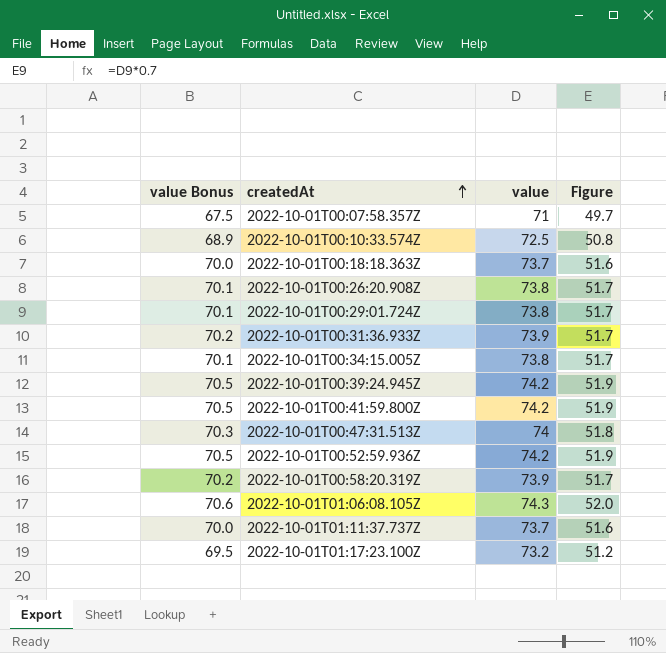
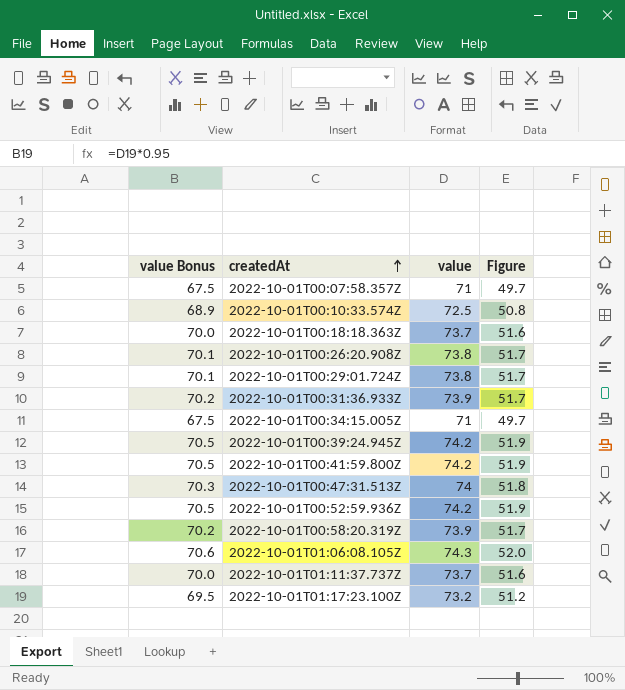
2022-10-01T00:34:15.005Z | value Bonus: 70.1 -> 67.5
2022-10-01T00:34:15.005Z | value: 73.8 -> 71
2022-10-01T00:34:15.005Z | Figure: 51.7 -> 49.7

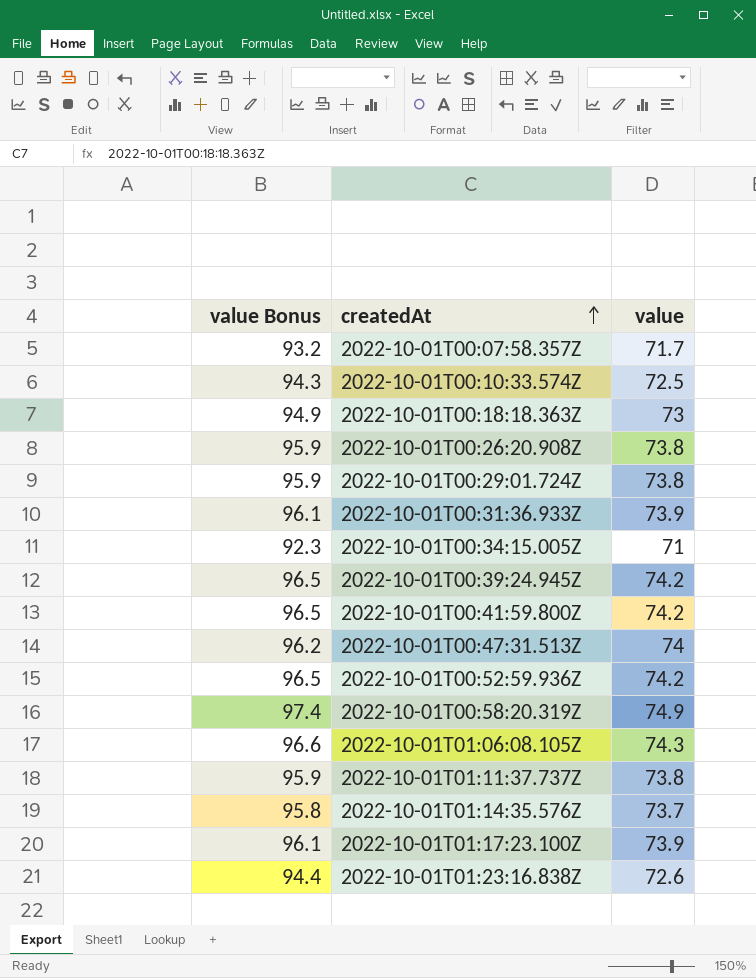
column Figure | formula: [value] * 0.7 -> none
column value Bonus | formula: [value] * 0.95 -> [value] * 1.3
2022-10-01T00:07:58.357Z | value: 71 -> 71.7
2022-10-01T00:18:18.363Z | value: 73.7 -> 73
2022-10-01T00:58:20.319Z | value: 73.9 -> 74.9
2022-10-01T01:11:37.737Z | value: 73.7 -> 73.8
row 2022-10-01T01:14:35.576Z: none -> 95.8 | 73.7
2022-10-01T01:17:23.100Z | value: 73.2 -> 73.9
row 2022-10-01T01:23:16.838Z: none -> 94.4 | 72.6

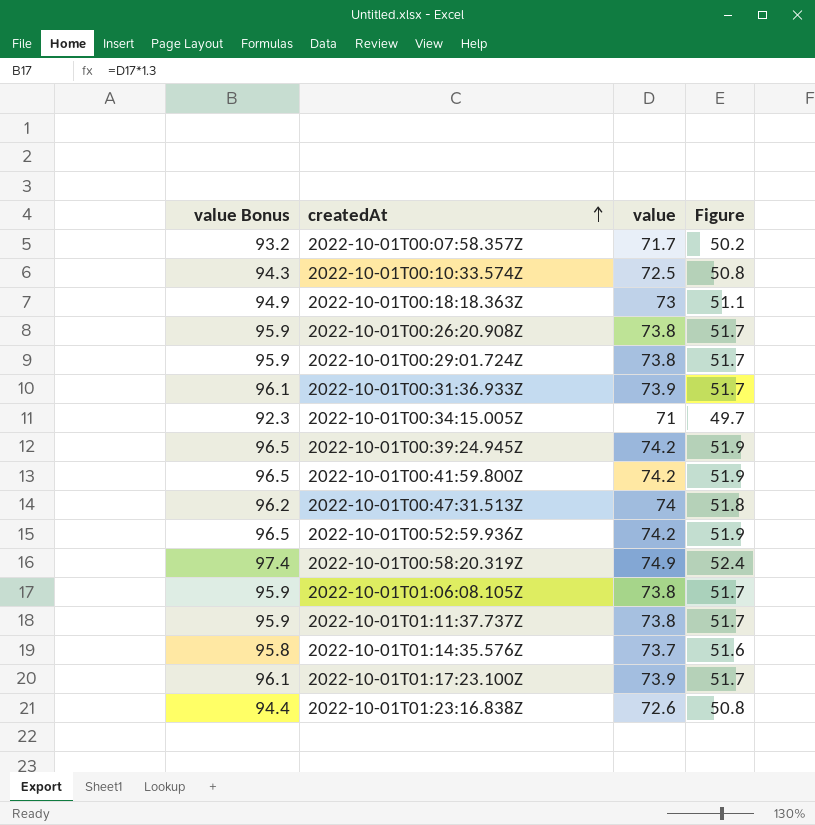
column Figure | formula: none -> [value] * 0.7
2022-10-01T01:06:08.105Z | value Bonus: 96.6 -> 95.9
2022-10-01T01:06:08.105Z | value: 74.3 -> 73.8

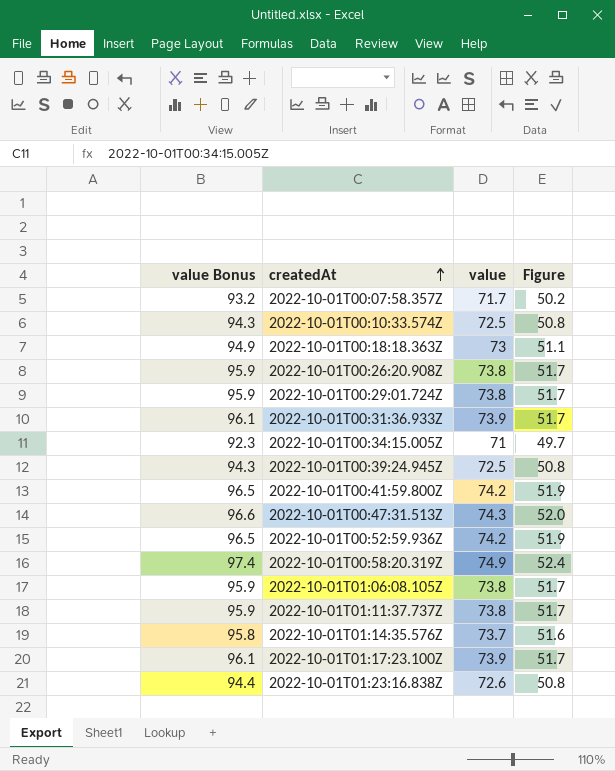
2022-10-01T00:39:24.945Z | value Bonus: 96.5 -> 94.3
2022-10-01T00:39:24.945Z | value: 74.2 -> 72.5
2022-10-01T00:39:24.945Z | Figure: 51.9 -> 50.8
2022-10-01T00:47:31.513Z | value Bonus: 96.2 -> 96.6
2022-10-01T00:47:31.513Z | value: 74 -> 74.3
2022-10-01T00:47:31.513Z | Figure: 51.8 -> 52.0

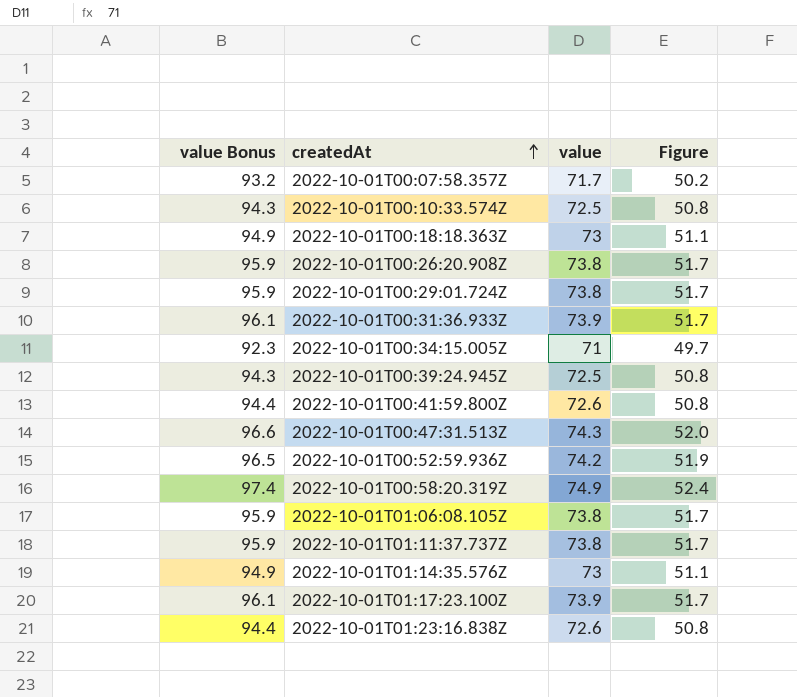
2022-10-01T00:41:59.800Z | value Bonus: 96.5 -> 94.4
2022-10-01T00:41:59.800Z | value: 74.2 -> 72.6
2022-10-01T00:41:59.800Z | Figure: 51.9 -> 50.8
2022-10-01T01:14:35.576Z | value Bonus: 95.8 -> 94.9
2022-10-01T01:14:35.576Z | value: 73.7 -> 73
2022-10-01T01:14:35.576Z | Figure: 51.6 -> 51.1

